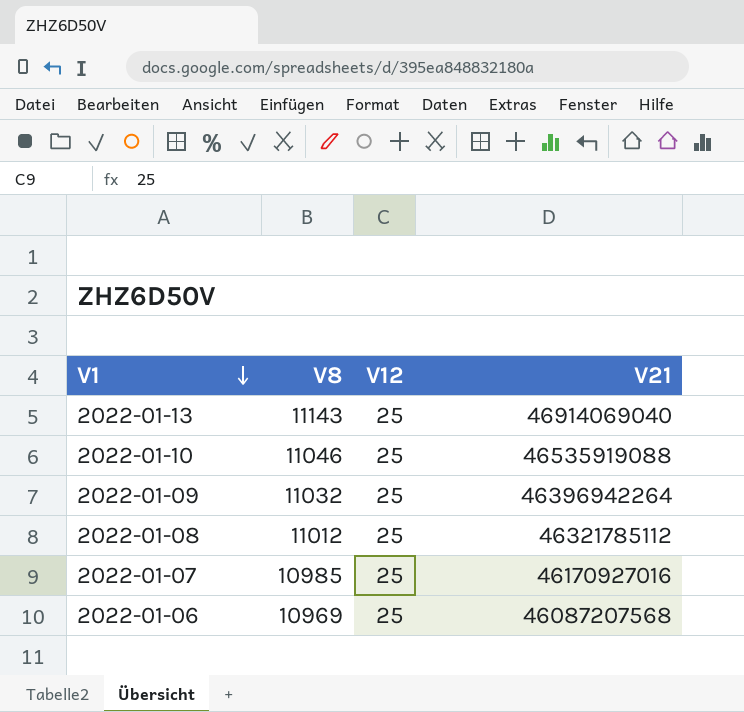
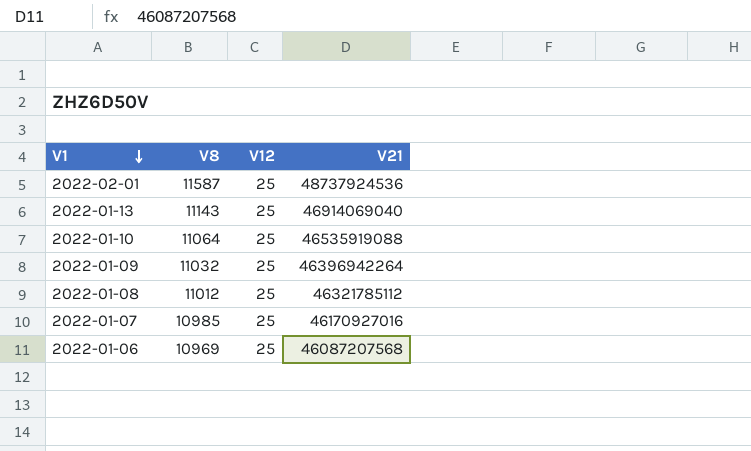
row 2022-02-01: none -> 11587 | 25 | 48737924536
2022-01-10 | V8: 11046 -> 11064

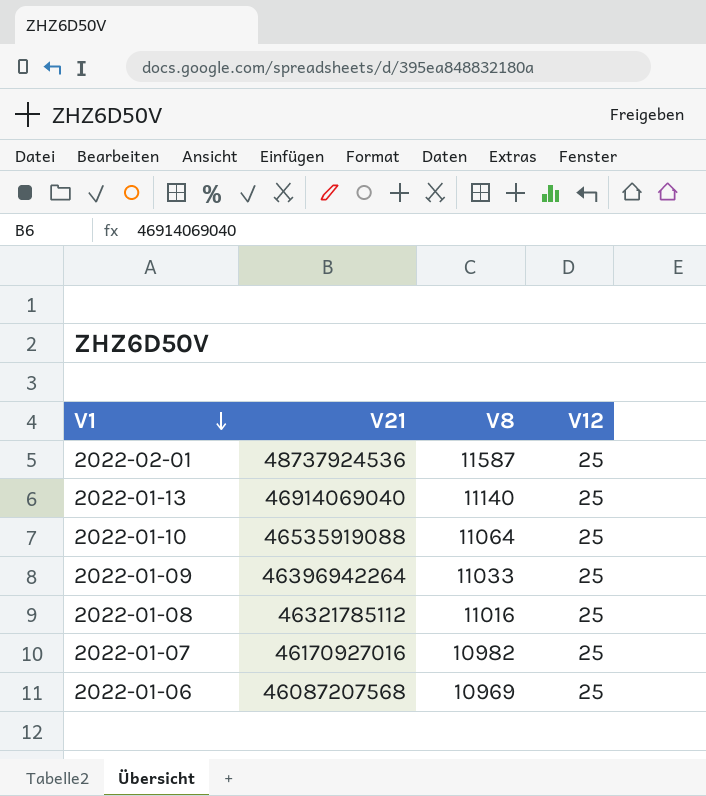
column V21 | position: 4 -> 2
2022-01-13 | V8: 11143 -> 11140
2022-01-09 | V8: 11032 -> 11033
2022-01-08 | V8: 11012 -> 11016
2022-01-07 | V8: 10985 -> 10982

